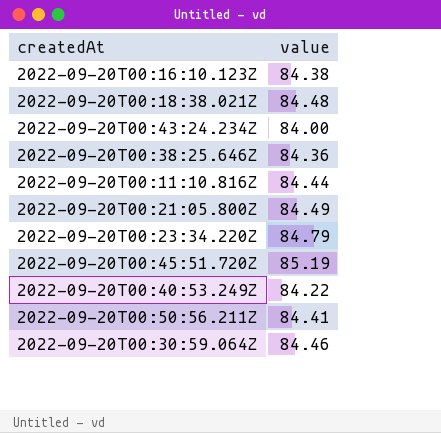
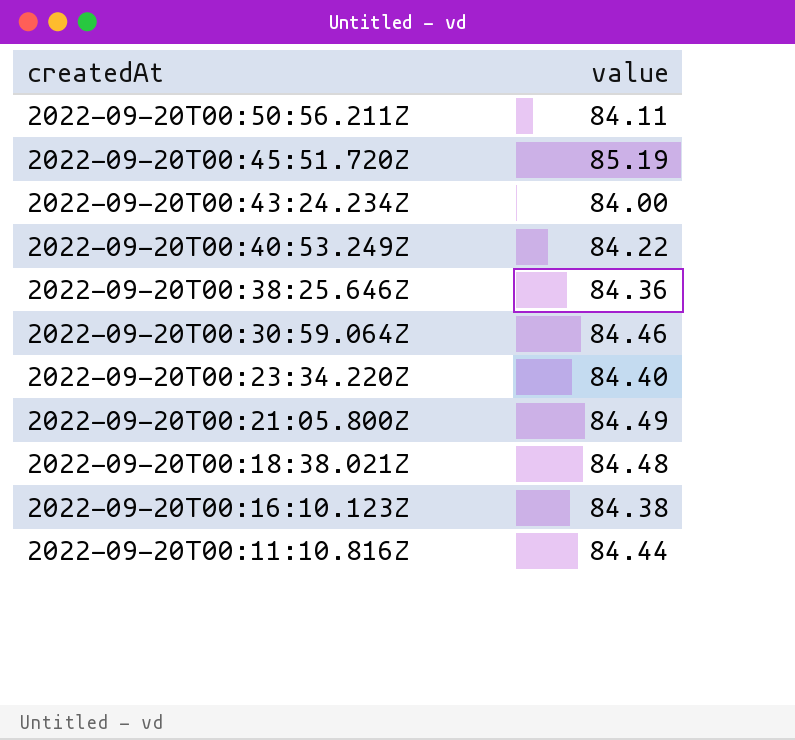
row order: none -> createdAt descending
2022-09-20T00:50:56.211Z | value: 84.41 -> 84.11
2022-09-20T00:23:34.220Z | value: 84.79 -> 84.40

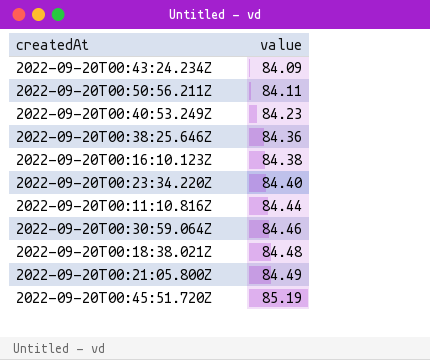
row order: createdAt descending -> value ascending
2022-09-20T00:43:24.234Z | value: 84.00 -> 84.09
2022-09-20T00:40:53.249Z | value: 84.22 -> 84.23

